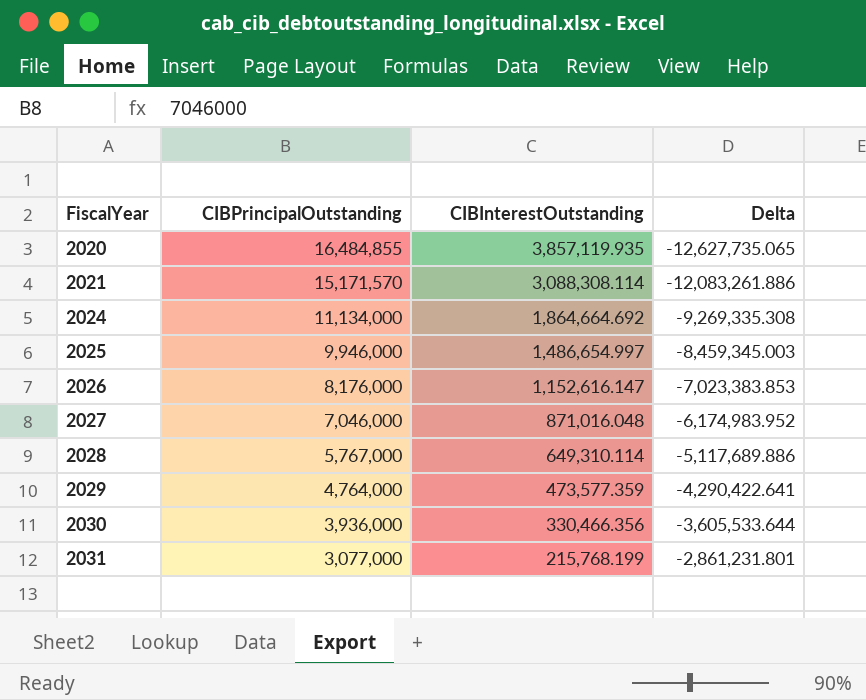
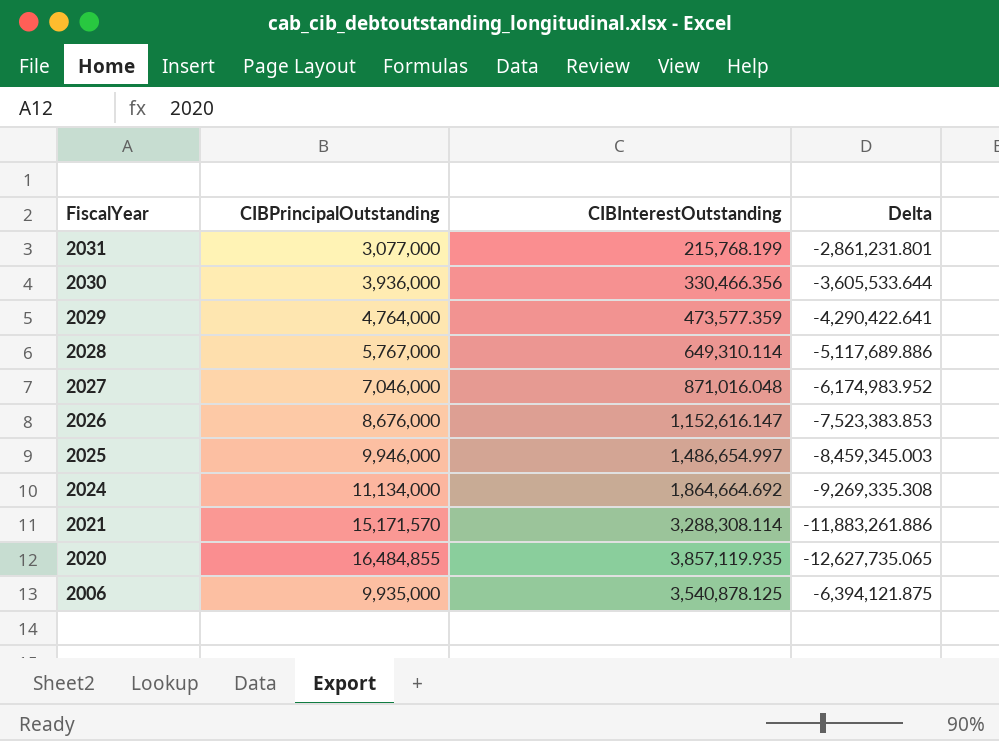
row order: FiscalYear ascending -> FiscalYear descending
2026 | CIBPrincipalOutstanding: 8,176,000 -> 8,676,000
2026 | Delta: -7,023,383.853 -> -7,523,383.853
2021 | CIBInterestOutstanding: 3,088,308.114 -> 3,288,308.114
2021 | Delta: -12,083,261.886 -> -11,883,261.886
row 2006: none -> 9,935,000 | 3,540,878.125 | -6,394,121.875

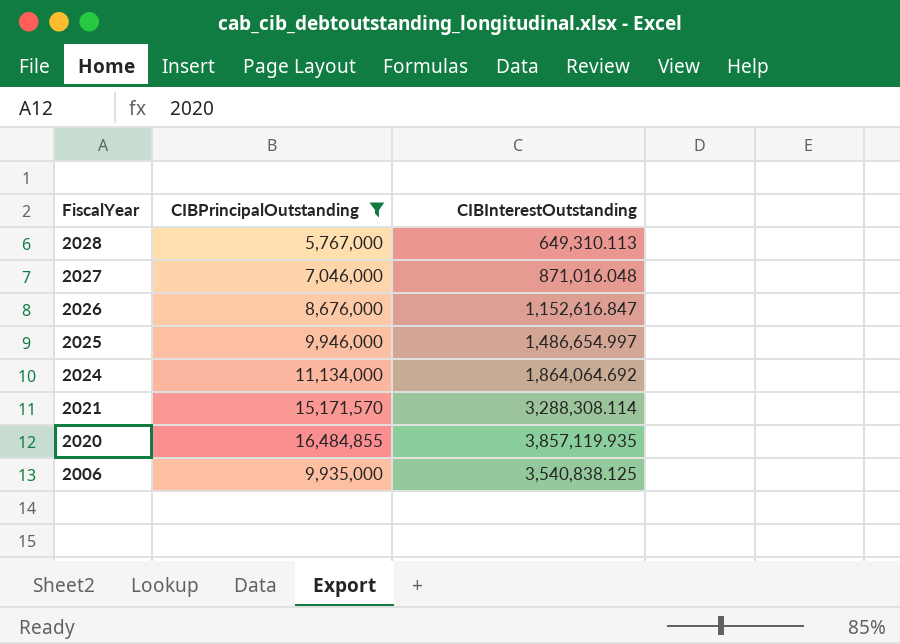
filter: none -> CIBPrincipalOutstanding >= 5,767,000
column Delta | formula: [CIBInterestOutstanding] - [CIBPrincipalOutstanding] -> none
2028 | CIBInterestOutstanding: 649,310.114 -> 649,310.113
2026 | CIBInterestOutstanding: 1,152,616.147 -> 1,152,616.847
2024 | CIBInterestOutstanding: 1,864,664.692 -> 1,864,064.692
2006 | CIBInterestOutstanding: 3,540,878.125 -> 3,540,838.125

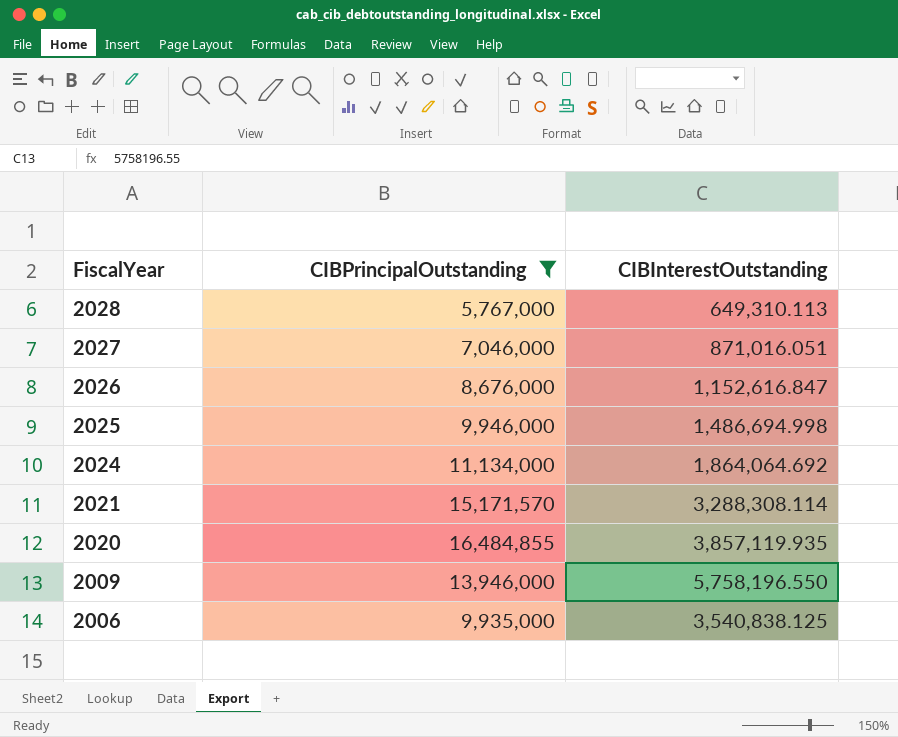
2027 | CIBInterestOutstanding: 871,016.048 -> 871,016.051
2025 | CIBInterestOutstanding: 1,486,654.997 -> 1,486,694.998
row 2009: none -> 13,946,000 | 5,758,196.550

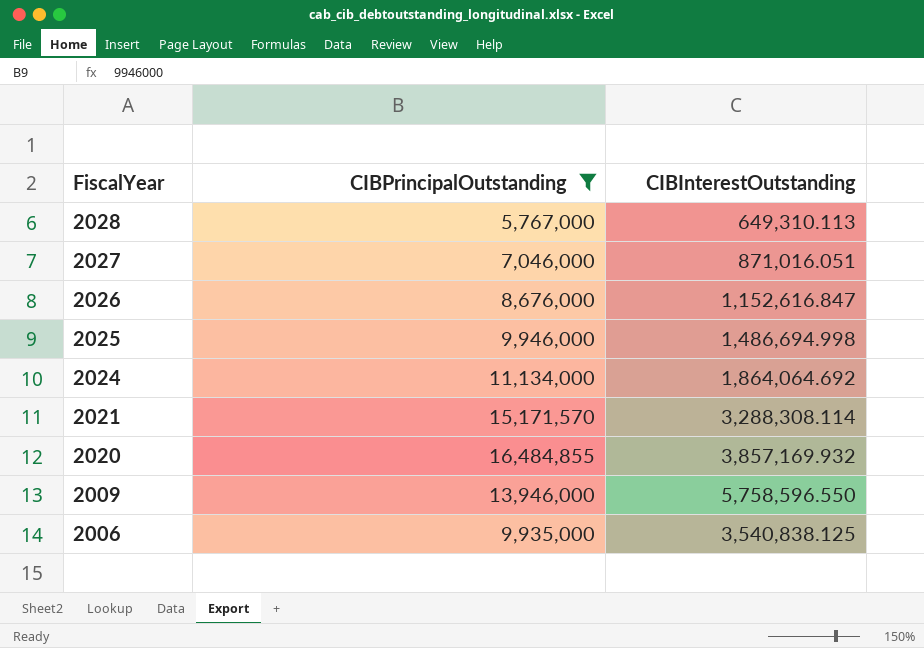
2020 | CIBInterestOutstanding: 3,857,119.935 -> 3,857,169.932
2009 | CIBInterestOutstanding: 5,758,196.550 -> 5,758,596.550

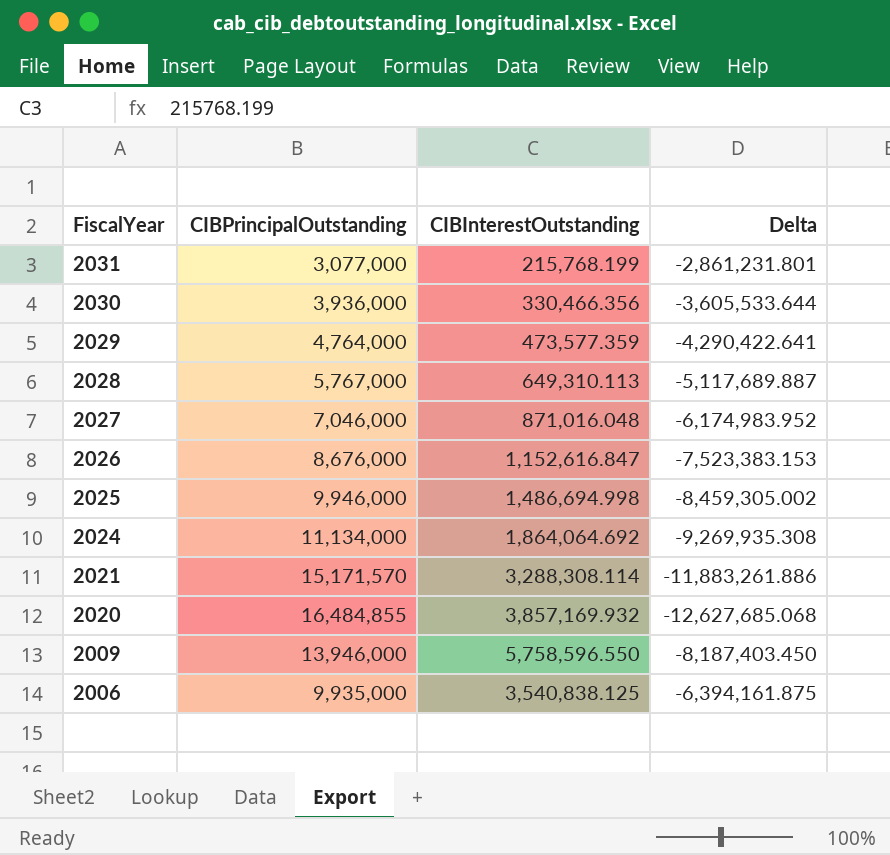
filter: CIBPrincipalOutstanding >= 5,767,000 -> none
column Delta | formula: none -> [CIBInterestOutstanding] - [CIBPrincipalOutstanding]
2027 | CIBInterestOutstanding: 871,016.051 -> 871,016.048

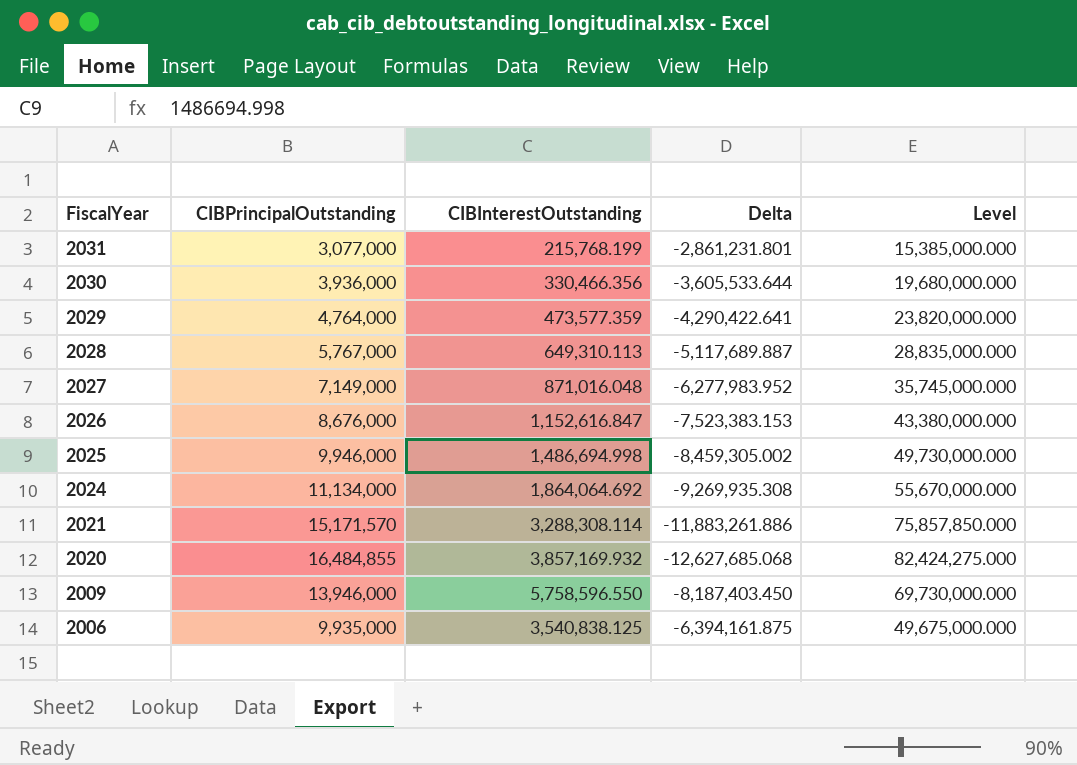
column Level | formula: none -> [CIBPrincipalOutstanding] * 5
2027 | CIBPrincipalOutstanding: 7,046,000 -> 7,149,000
2027 | Delta: -6,174,983.952 -> -6,277,983.952

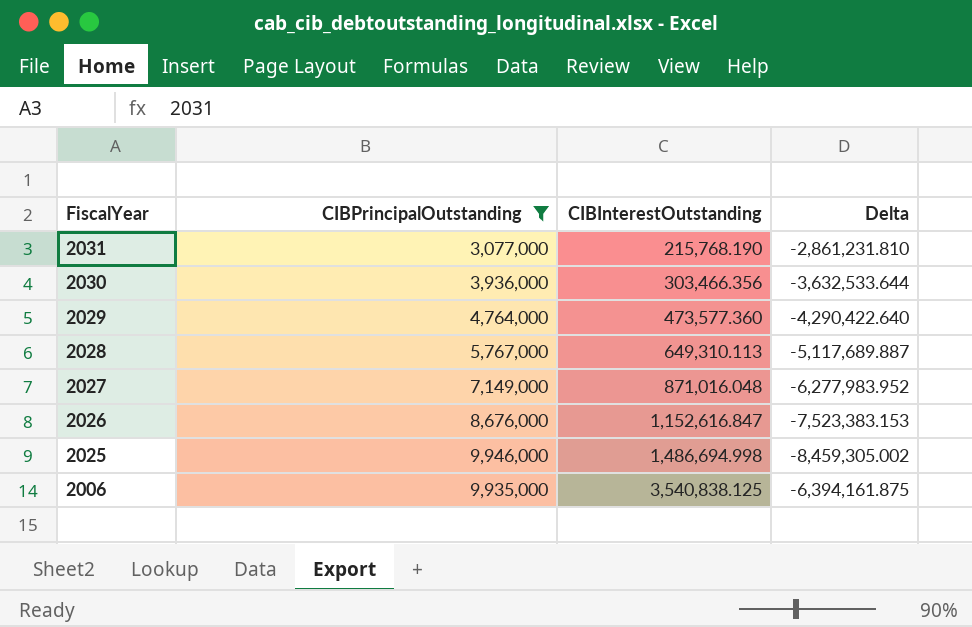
filter: none -> CIBPrincipalOutstanding <= 9,946,000
column Level | formula: [CIBPrincipalOutstanding] * 5 -> none
2031 | CIBInterestOutstanding: 215,768.199 -> 215,768.190
2031 | Delta: -2,861,231.801 -> -2,861,231.810
2030 | CIBInterestOutstanding: 330,466.356 -> 303,466.356
2030 | Delta: -3,605,533.644 -> -3,632,533.644
2029 | CIBInterestOutstanding: 473,577.359 -> 473,577.360
2029 | Delta: -4,290,422.641 -> -4,290,422.640

